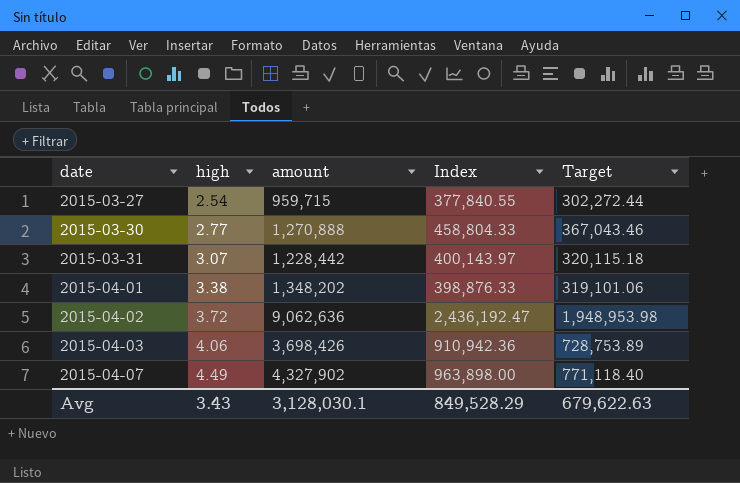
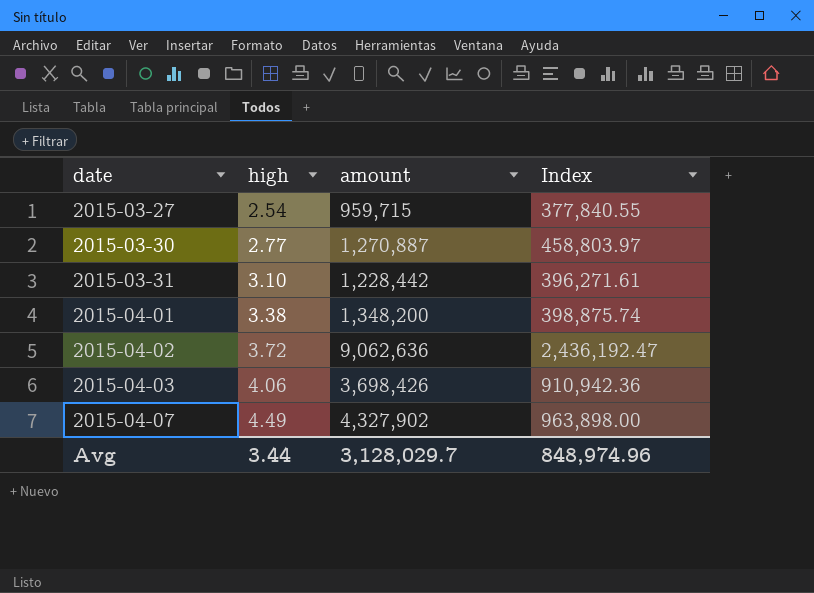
column Target | formula: [Index] * 0.8 -> none
2015-03-30 | amount: 1,270,888 -> 1,270,887
2015-03-30 | Index: 458,804.33 -> 458,803.97
2015-03-31 | high: 3.07 -> 3.10
2015-03-31 | Index: 400,143.97 -> 396,271.61
2015-04-01 | amount: 1,348,202 -> 1,348,200
2015-04-01 | Index: 398,876.33 -> 398,875.74
Avg | high: 3.43 -> 3.44
Avg | amount: 3,128,030.1 -> 3,128,029.7
Avg | Index: 849,528.29 -> 848,974.96

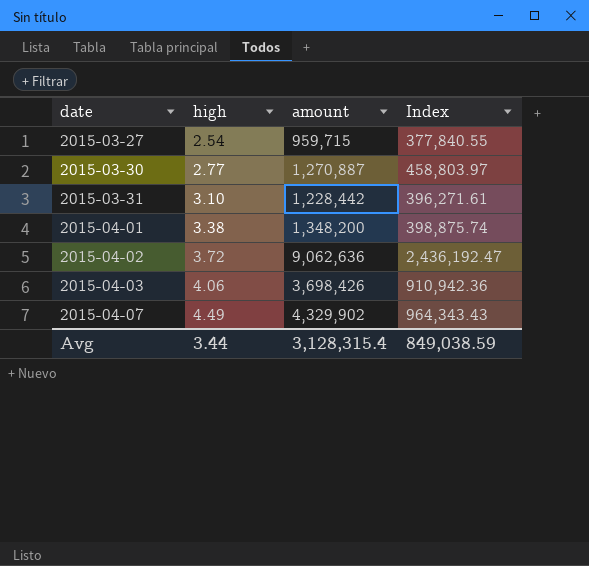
2015-04-07 | amount: 4,327,902 -> 4,329,902
2015-04-07 | Index: 963,898.00 -> 964,343.43
Avg | amount: 3,128,029.7 -> 3,128,315.4
Avg | Index: 848,974.96 -> 849,038.59

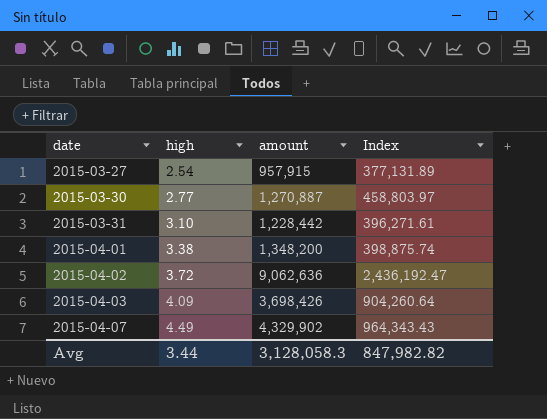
2015-03-27 | amount: 959,715 -> 957,915
2015-03-27 | Index: 377,840.55 -> 377,131.89
2015-04-03 | high: 4.06 -> 4.09
2015-04-03 | Index: 910,942.36 -> 904,260.64
Avg | amount: 3,128,315.4 -> 3,128,058.3
Avg | Index: 849,038.59 -> 847,982.82

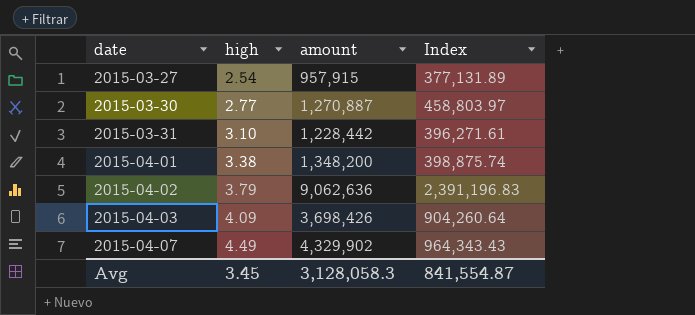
2015-04-02 | high: 3.72 -> 3.79
2015-04-02 | Index: 2,436,192.47 -> 2,391,196.83
Avg | high: 3.44 -> 3.45
Avg | Index: 847,982.82 -> 841,554.87

